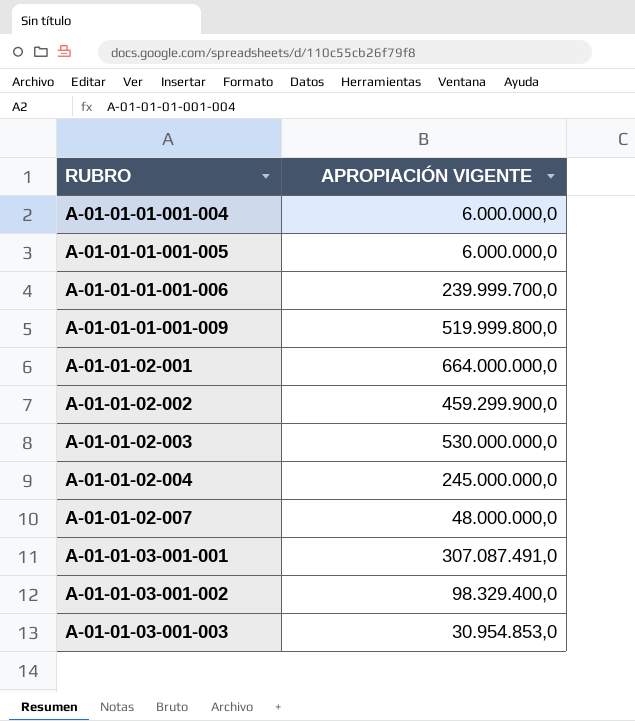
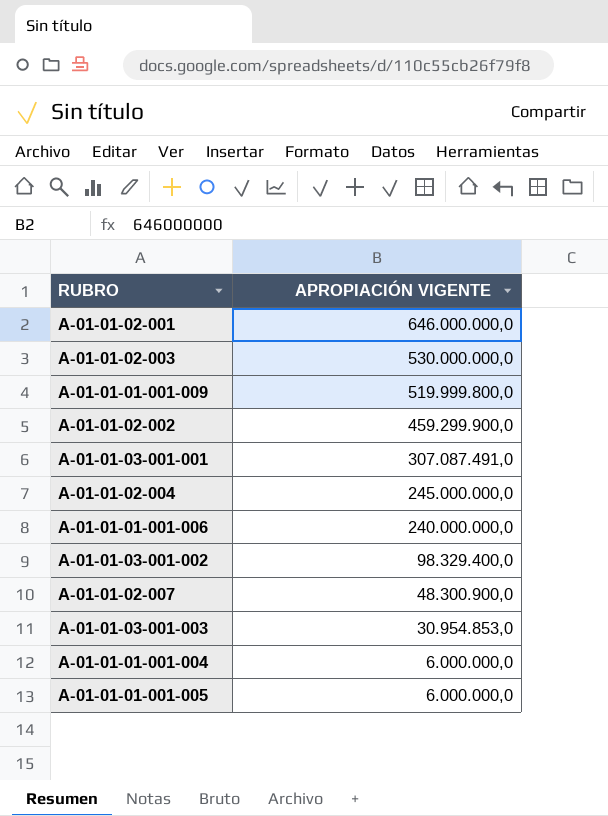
row order: RUBRO ascending -> APROPIACIÓN VIGENTE descending
A-01-01-02-001 | APROPIACIÓN VIGENTE: 664.000.000,0 -> 646.000.000,0
A-01-01-01-001-006 | APROPIACIÓN VIGENTE: 239.999.700,0 -> 240.000.000,0
A-01-01-02-007 | APROPIACIÓN VIGENTE: 48.000.000,0 -> 48.300.900,0

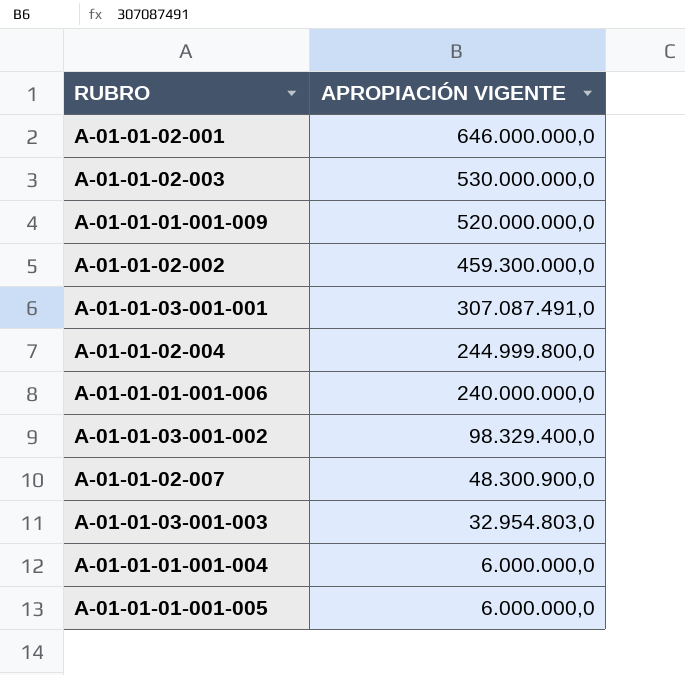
A-01-01-01-001-009 | APROPIACIÓN VIGENTE: 519.999.800,0 -> 520.000.000,0
A-01-01-02-002 | APROPIACIÓN VIGENTE: 459.299.900,0 -> 459.300.000,0
A-01-01-02-004 | APROPIACIÓN VIGENTE: 245.000.000,0 -> 244.999.800,0
A-01-01-03-001-003 | APROPIACIÓN VIGENTE: 30.954.853,0 -> 32.954.803,0

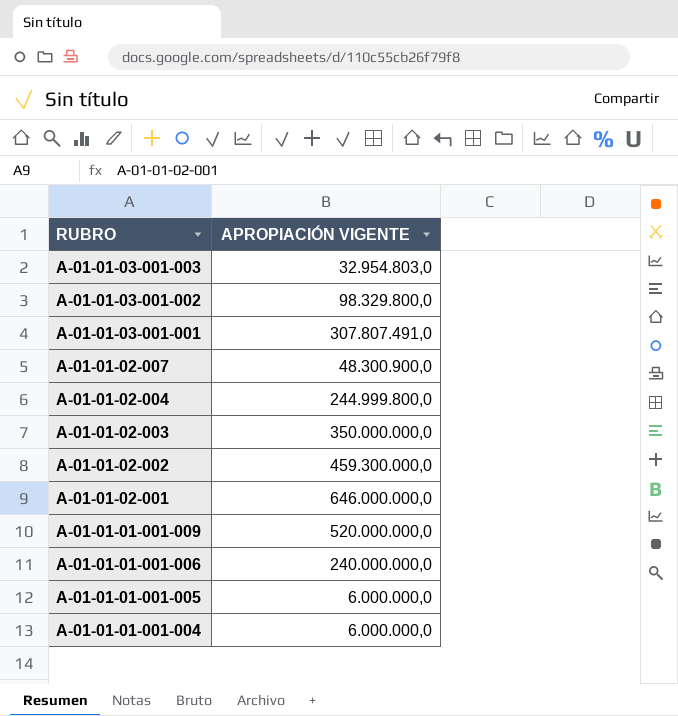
row order: APROPIACIÓN VIGENTE descending -> RUBRO descending
A-01-01-03-001-002 | APROPIACIÓN VIGENTE: 98.329.400,0 -> 98.329.800,0
A-01-01-03-001-001 | APROPIACIÓN VIGENTE: 307.087.491,0 -> 307.807.491,0
A-01-01-02-003 | APROPIACIÓN VIGENTE: 530.000.000,0 -> 350.000.000,0

